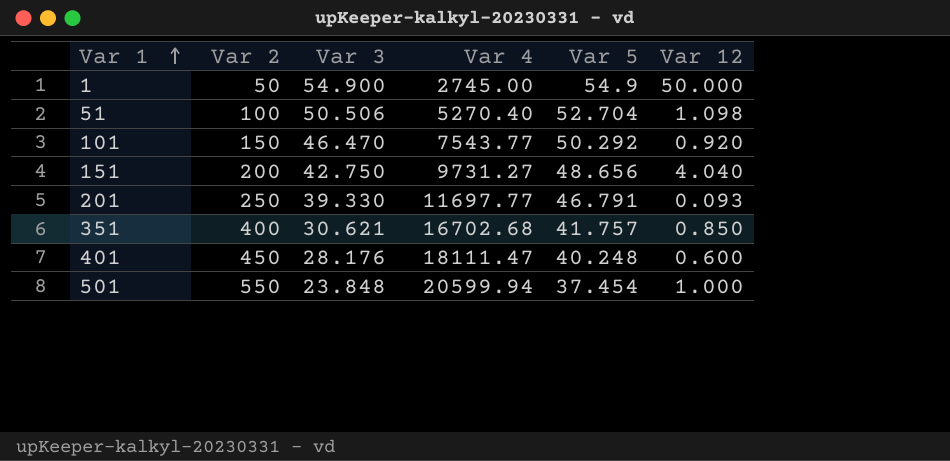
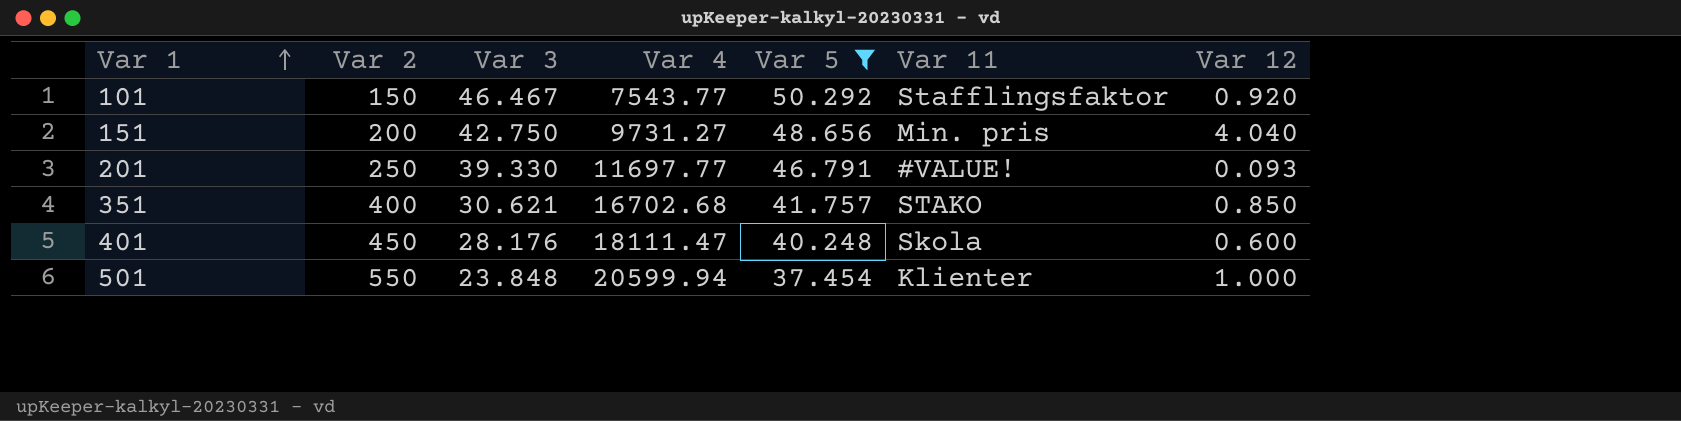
filter: none -> Var 5 <= 50.292
column Var 11 | position: none -> 6
101 | Var 3: 46.470 -> 46.467

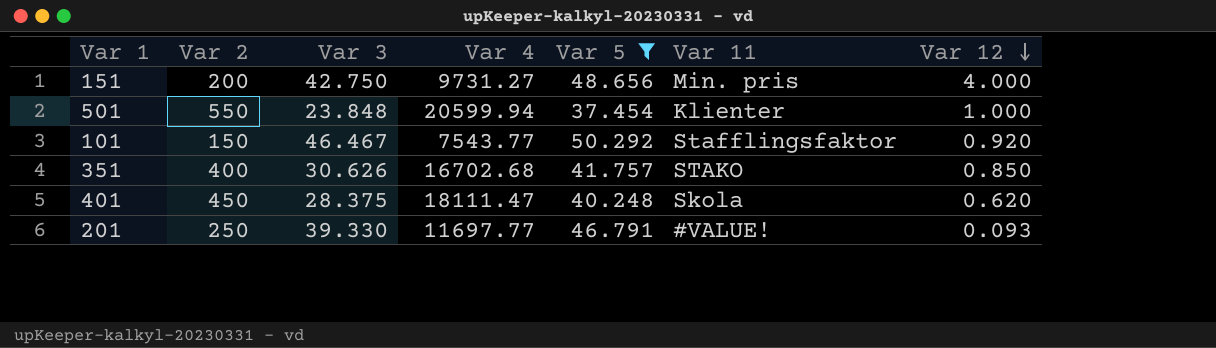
row order: Var 1 ascending -> Var 12 descending
151 | Var 12: 4.040 -> 4.000
351 | Var 3: 30.621 -> 30.626
401 | Var 3: 28.176 -> 28.375
401 | Var 12: 0.600 -> 0.620

